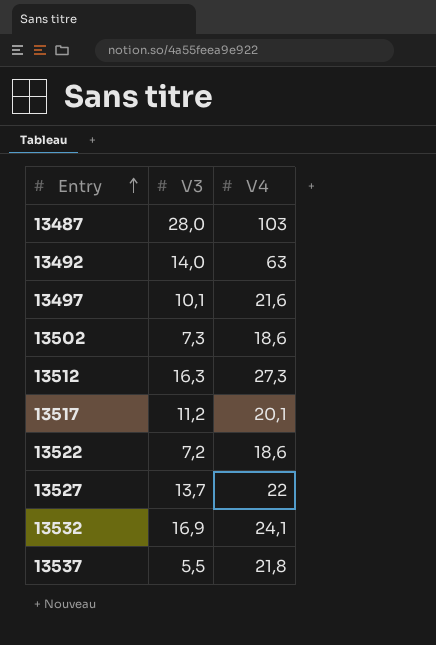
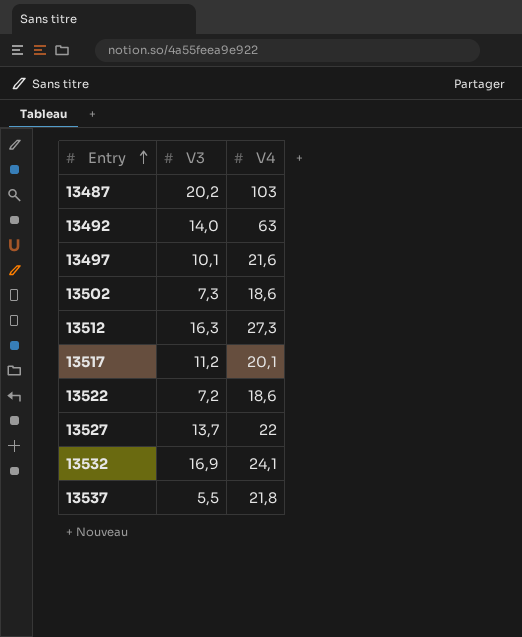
13487 | V3: 28,0 -> 20,2

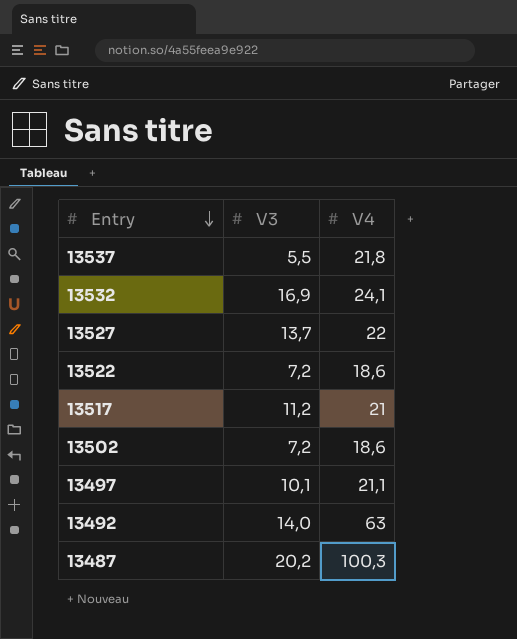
row order: Entry ascending -> Entry descending
row 13512: 16,3 | 27,3 -> none
13517 | V4: 20,1 -> 21
13502 | V3: 7,3 -> 7,2
13497 | V4: 21,6 -> 21,1
13487 | V4: 103 -> 100,3

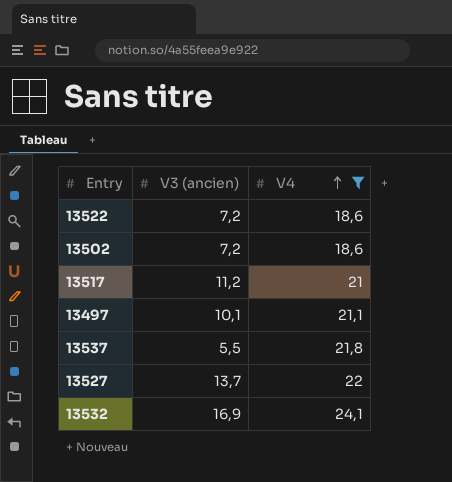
filter: none -> V4 <= 24,1
row order: Entry descending -> V4 ascending
column name: V3 -> V3 (ancien)

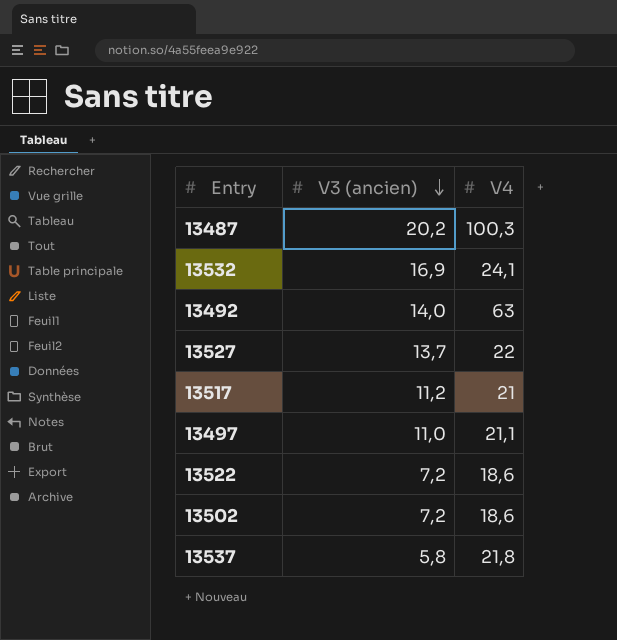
filter: V4 <= 24,1 -> none
row order: V4 ascending -> V3 (ancien) descending
13497 | V3 (ancien): 10,1 -> 11,0
13537 | V3 (ancien): 5,5 -> 5,8

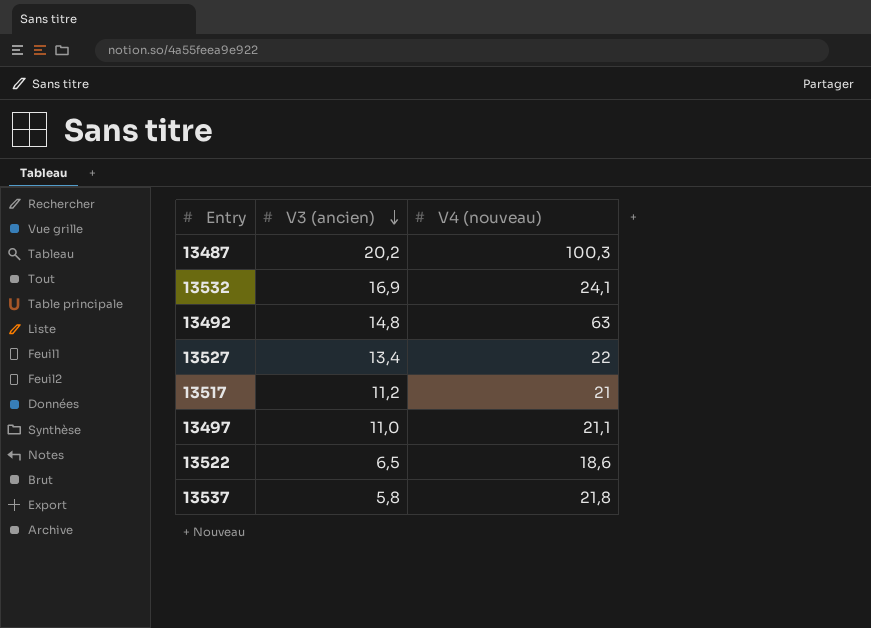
column name: V4 -> V4 (nouveau)
row 13502: 7,2 | 18,6 -> none
13492 | V3 (ancien): 14,0 -> 14,8
13527 | V3 (ancien): 13,7 -> 13,4
13522 | V3 (ancien): 7,2 -> 6,5

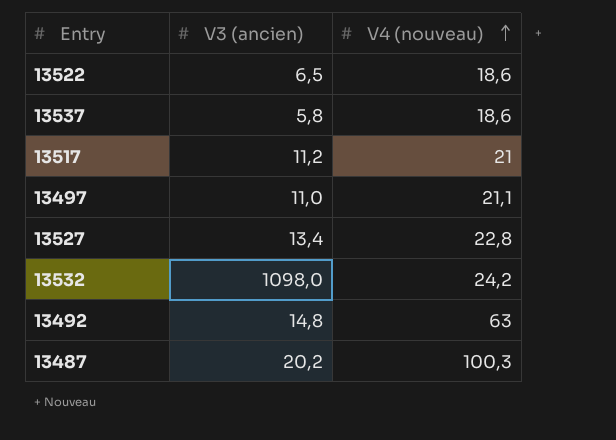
row order: V3 (ancien) descending -> V4 (nouveau) ascending
13537 | V4 (nouveau): 21,8 -> 18,6
13527 | V4 (nouveau): 22 -> 22,8
13532 | V3 (ancien): 16,9 -> 1098,0
13532 | V4 (nouveau): 24,1 -> 24,2

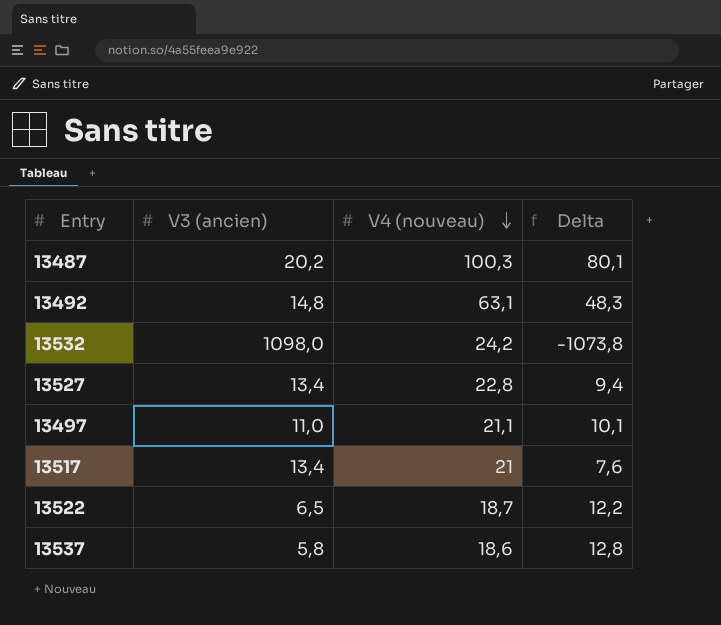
row order: V4 (nouveau) ascending -> V4 (nouveau) descending
column Delta | formula: none -> [V4 (nouveau)] - [V3 (ancien)]
13492 | V4 (nouveau): 63 -> 63,1
13517 | V3 (ancien): 11,2 -> 13,4
13522 | V4 (nouveau): 18,6 -> 18,7

